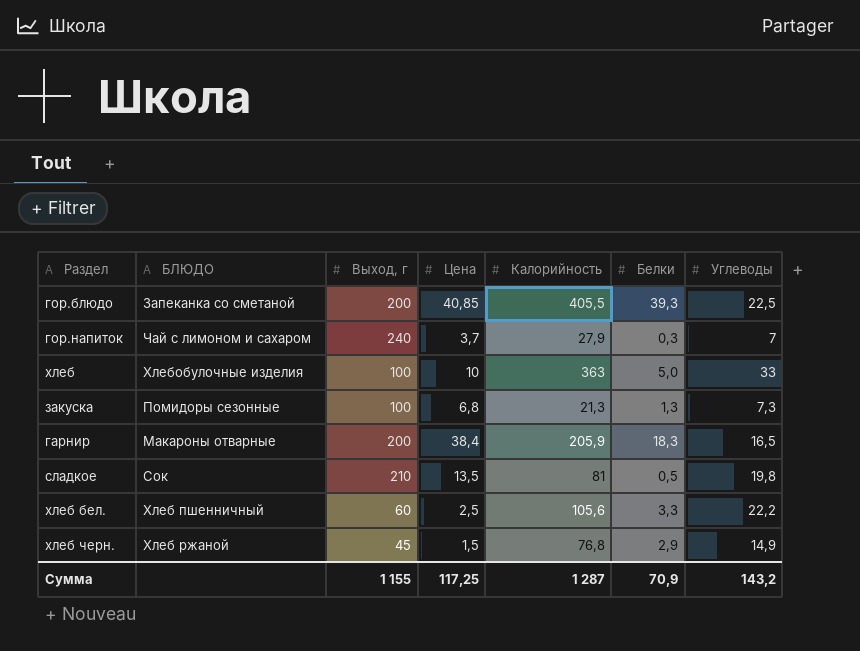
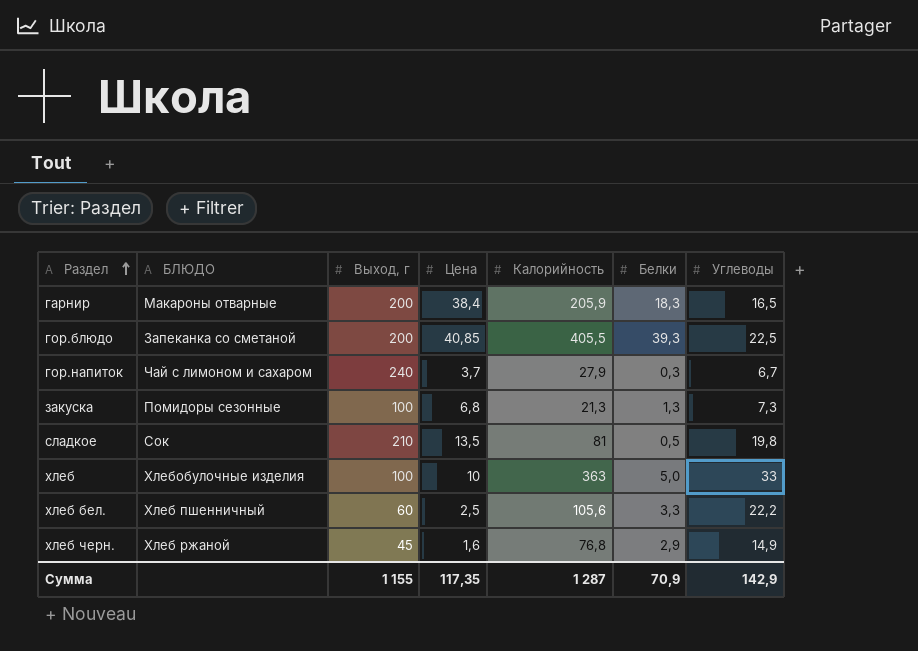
row order: none -> Раздел ascending
гор.напиток | Углеводы: 7 -> 6,7
хлеб черн. | Цена: 1,5 -> 1,6
Сумма | Цена: 117,25 -> 117,35
Сумма | Углеводы: 143,2 -> 142,9

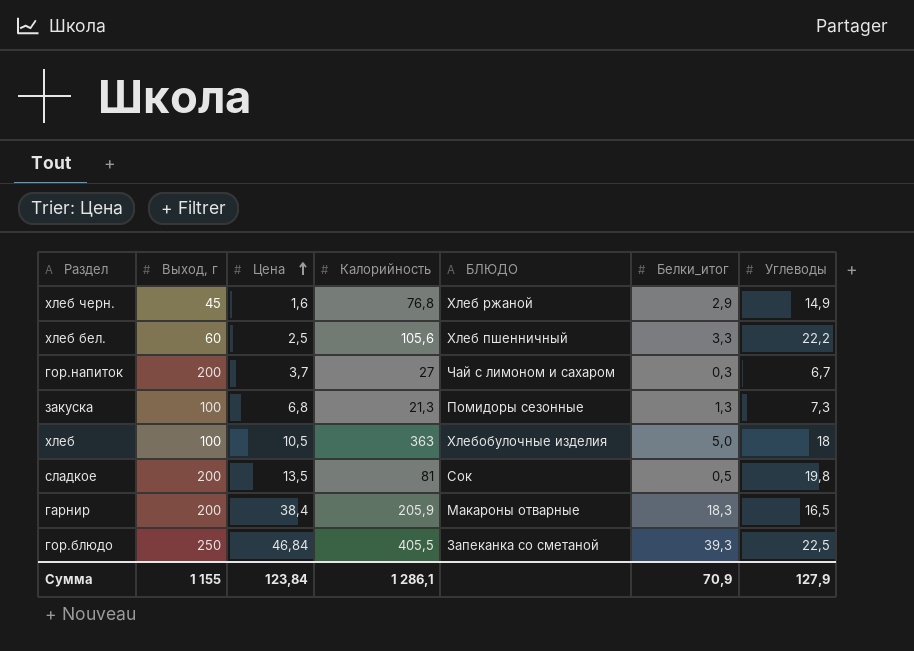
row order: Раздел ascending -> Цена ascending
column БЛЮДО | position: 2 -> 5
column name: Белки -> Белки_итог
гор.напиток | Выход, г: 240 -> 200
гор.напиток | Калорийность: 27,9 -> 27
хлеб | Цена: 10 -> 10,5
хлеб | Углеводы: 33 -> 18
сладкое | Выход, г: 210 -> 200
гор.блюдо | Выход, г: 200 -> 250
гор.блюдо | Цена: 40,85 -> 46,84
Сумма | Цена: 117,35 -> 123,84
Сумма | Калорийность: 1 287 -> 1 286,1
Сумма | Углеводы: 142,9 -> 127,9

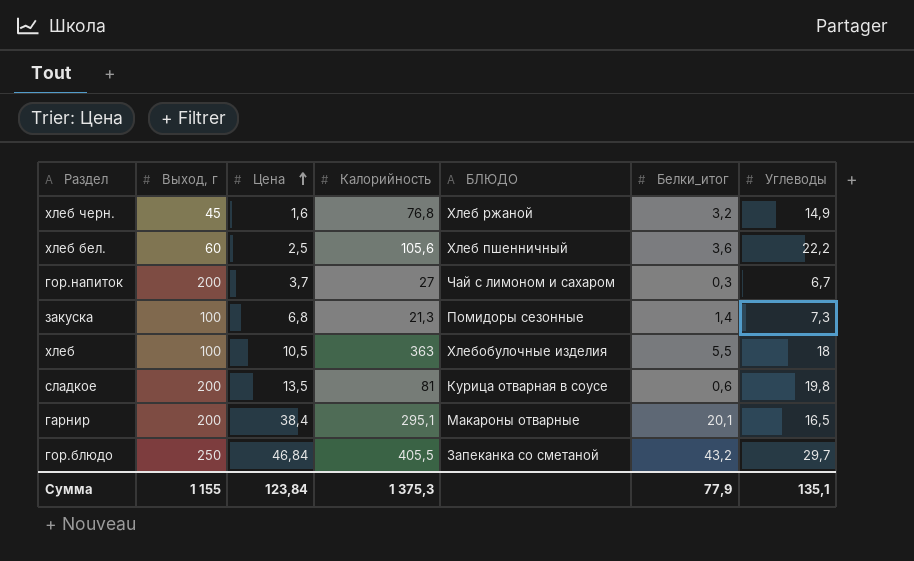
хлеб черн. | Белки_итог: 2,9 -> 3,2
хлеб бел. | Белки_итог: 3,3 -> 3,6
закуска | Белки_итог: 1,3 -> 1,4
хлеб | Белки_итог: 5,0 -> 5,5
сладкое | БЛЮДО: Сок -> Курица отварная в соусе
сладкое | Белки_итог: 0,5 -> 0,6
гарнир | Калорийность: 205,9 -> 295,1
гарнир | Белки_итог: 18,3 -> 20,1
гор.блюдо | Белки_итог: 39,3 -> 43,2
гор.блюдо | Углеводы: 22,5 -> 29,7
Сумма | Калорийность: 1 286,1 -> 1 375,3
Сумма | Белки_итог: 70,9 -> 77,9
Сумма | Углеводы: 127,9 -> 135,1

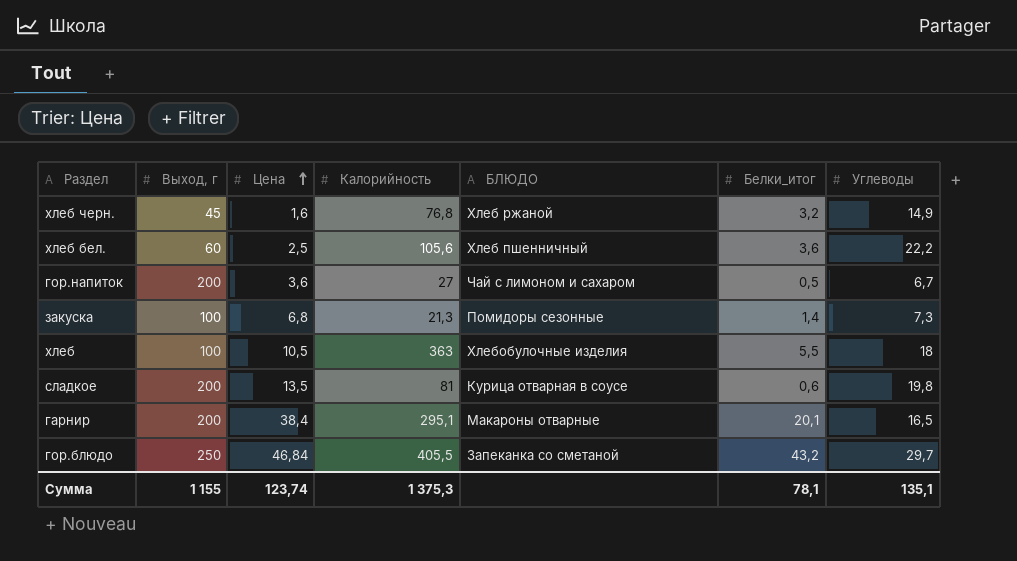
гор.напиток | Цена: 3,7 -> 3,6
гор.напиток | Белки_итог: 0,3 -> 0,5
Сумма | Цена: 123,84 -> 123,74
Сумма | Белки_итог: 77,9 -> 78,1

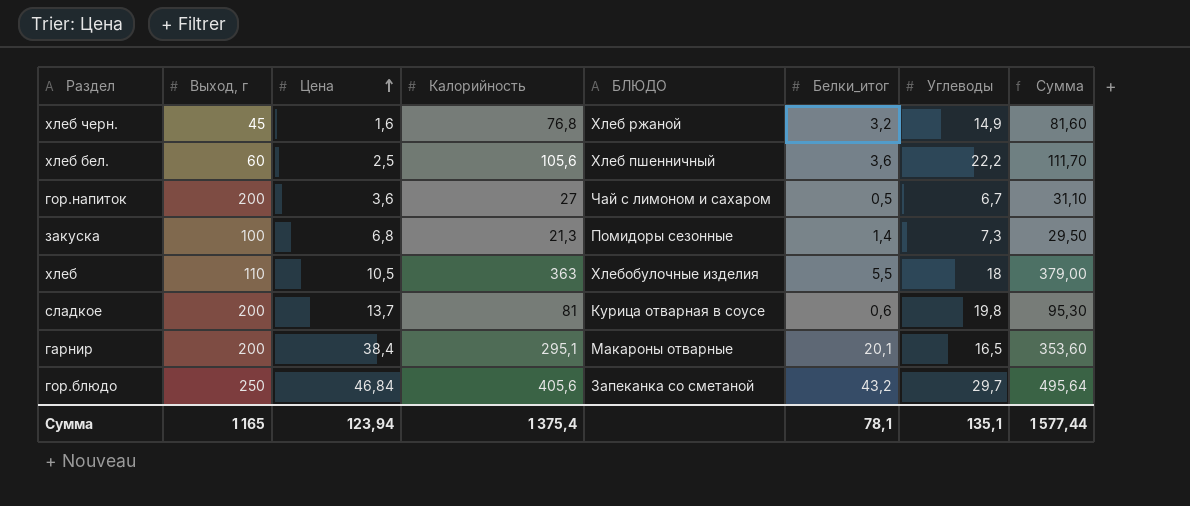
column Сумма | formula: none -> [Цена] + [Калорийность] + [Белки_итог]
хлеб | Выход, г: 100 -> 110
сладкое | Цена: 13,5 -> 13,7
гор.блюдо | Калорийность: 405,5 -> 405,6
Сумма | Выход, г: 1 155 -> 1 165
Сумма | Цена: 123,74 -> 123,94
Сумма | Калорийность: 1 375,3 -> 1 375,4

